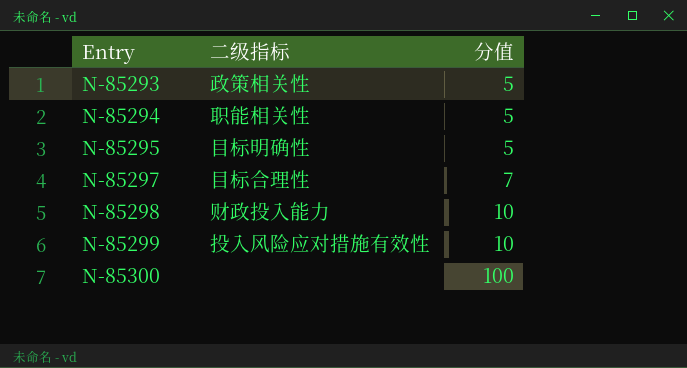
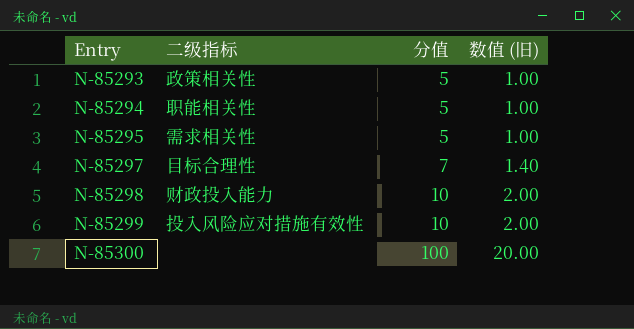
column 数值 (旧) | formula: none -> [分值] * 0.2
N-85295 | 二级指标: 目标明确性 -> 需求相关性

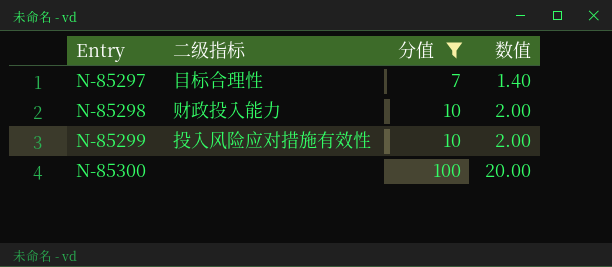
filter: none -> 分值 != 5
column name: 数值 (旧) -> 数值

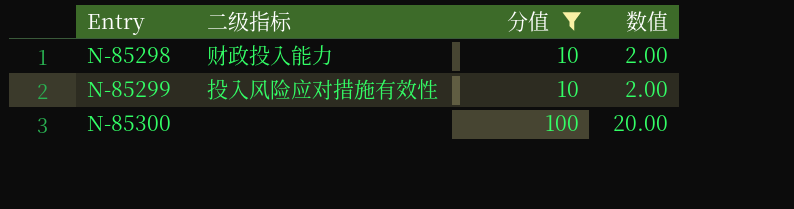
row N-85297: 目标合理性 | 7 | 1.40 -> none

